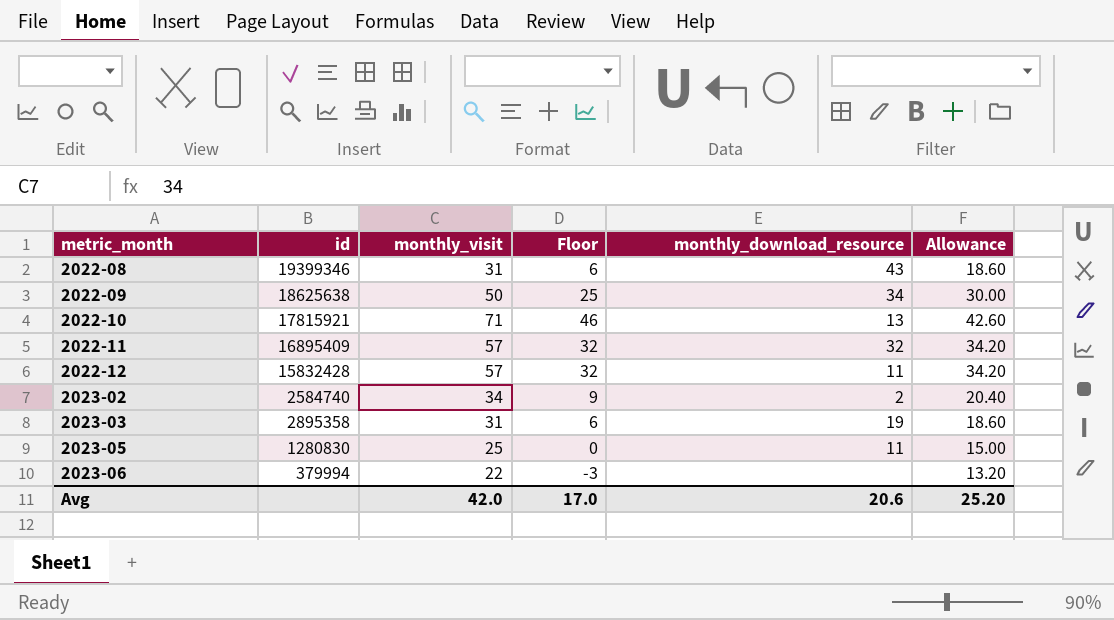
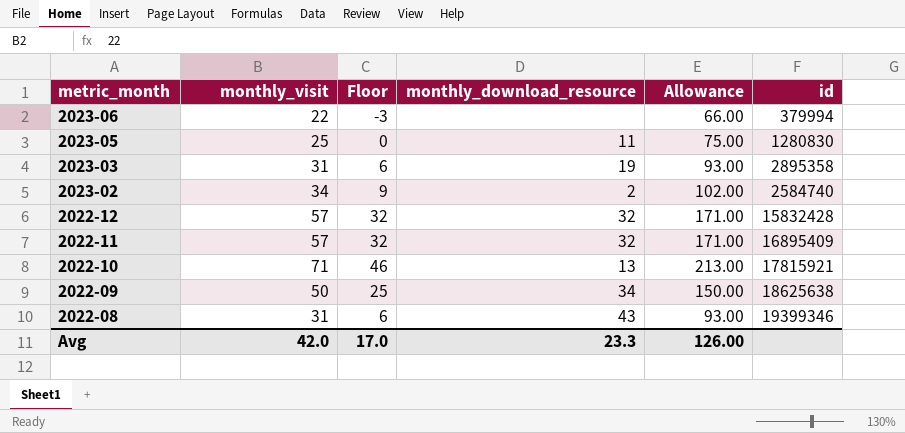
row order: metric_month ascending -> metric_month descending
column Allowance | formula: [monthly_visit] * 0.6 -> [monthly_visit] * 3
column id | position: 2 -> 6
2022-12 | monthly_download_resource: 11 -> 32
Avg | monthly_download_resource: 20.6 -> 23.3
Avg | Allowance: 25.20 -> 126.00

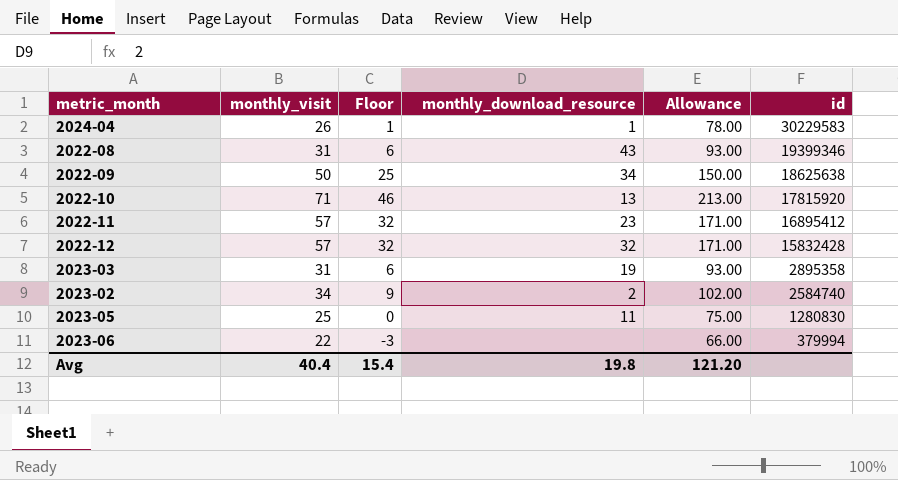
row order: metric_month descending -> id descending
row 2024-04: none -> 26 | 1 | 1 | 78.00 | 30229583
2022-10 | id: 17815921 -> 17815920
2022-11 | monthly_download_resource: 32 -> 23
2022-11 | id: 16895409 -> 16895412
Avg | monthly_visit: 42.0 -> 40.4
Avg | Floor: 17.0 -> 15.4
Avg | monthly_download_resource: 23.3 -> 19.8
Avg | Allowance: 126.00 -> 121.20

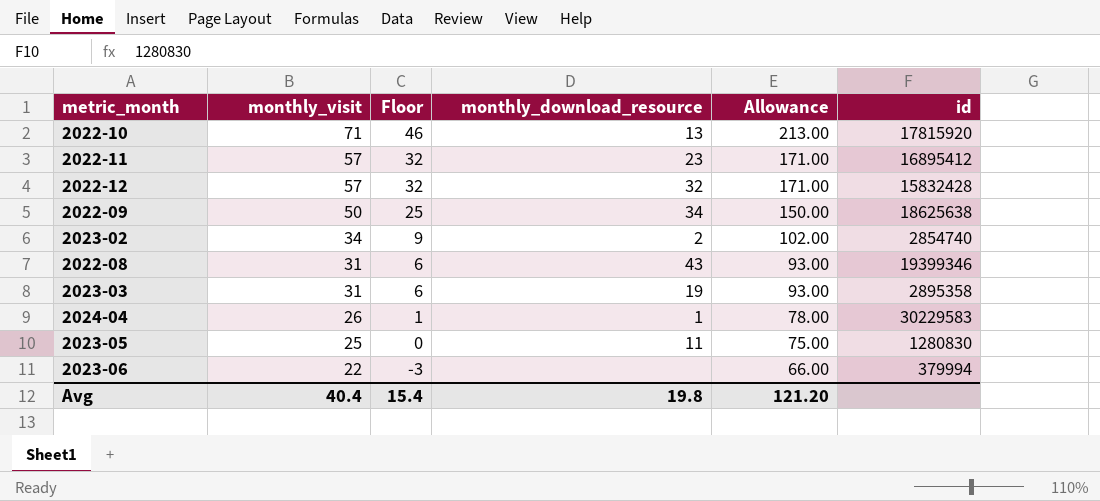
row order: id descending -> monthly_visit descending
2023-02 | id: 2584740 -> 2854740

